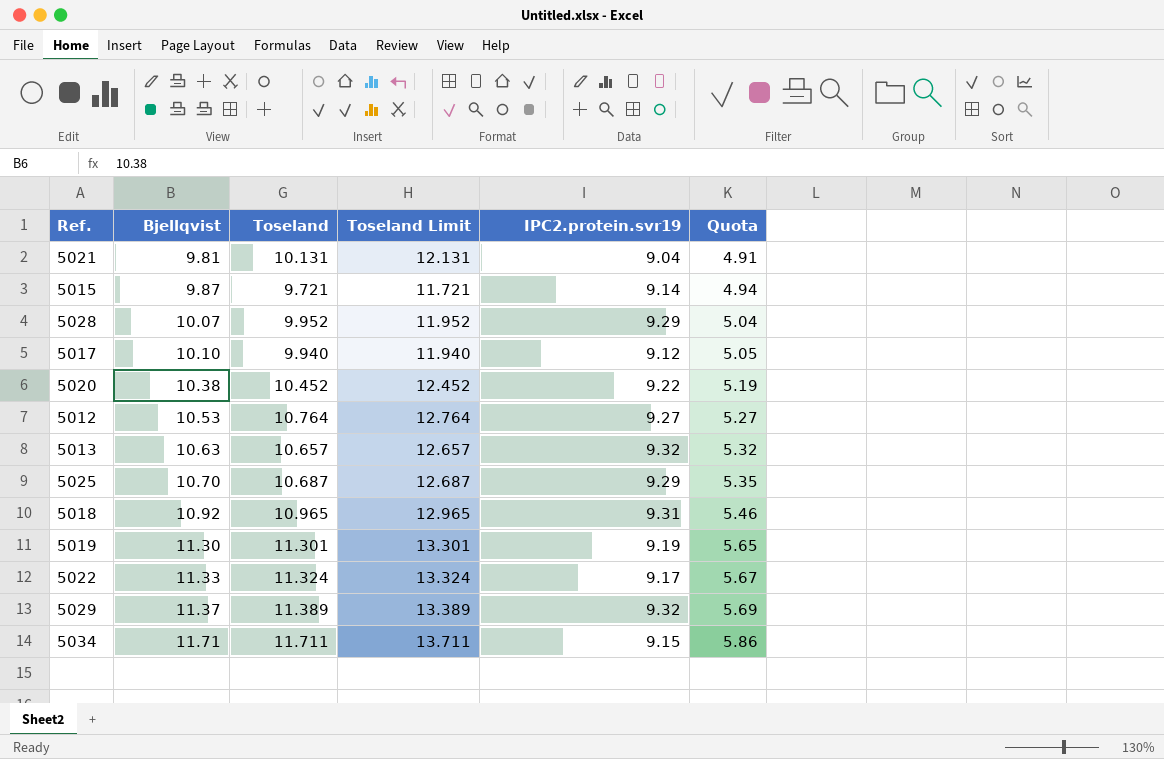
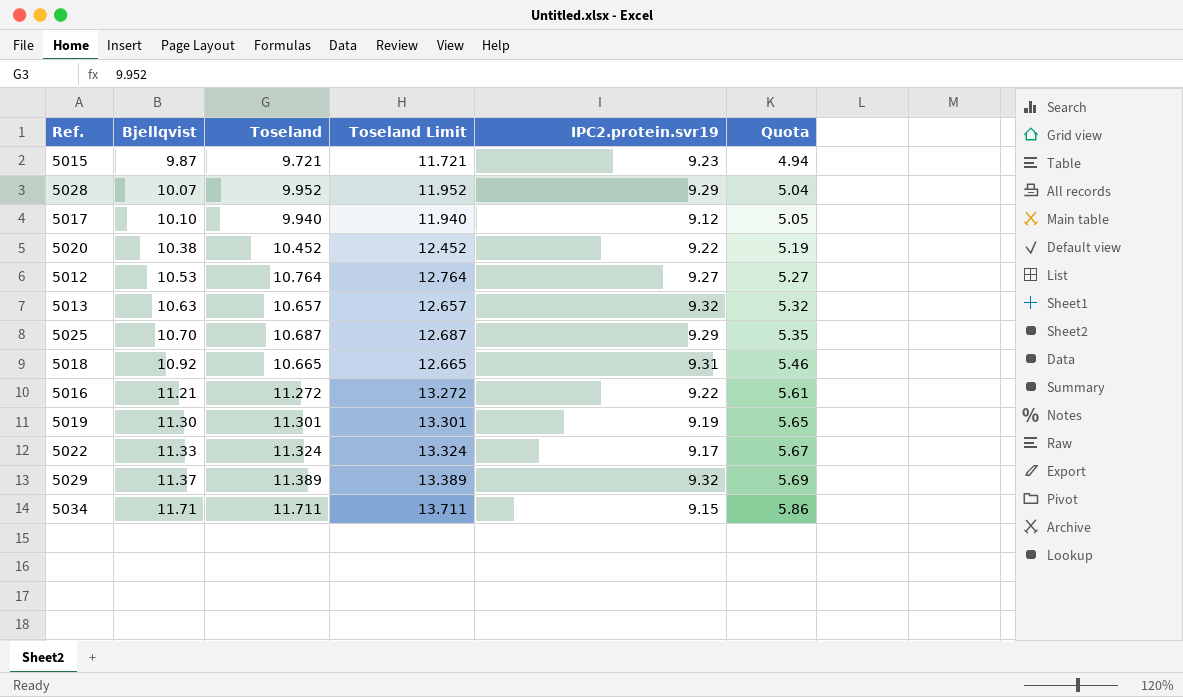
row 5021: 9.81 | 10.131 | 12.131 | 9.04 | 4.91 -> none
5015 | IPC2.protein.svr19: 9.14 -> 9.23
5018 | Toseland: 10.965 -> 10.665
5018 | Toseland Limit: 12.965 -> 12.665
row 5016: none -> 11.21 | 11.272 | 13.272 | 9.22 | 5.61

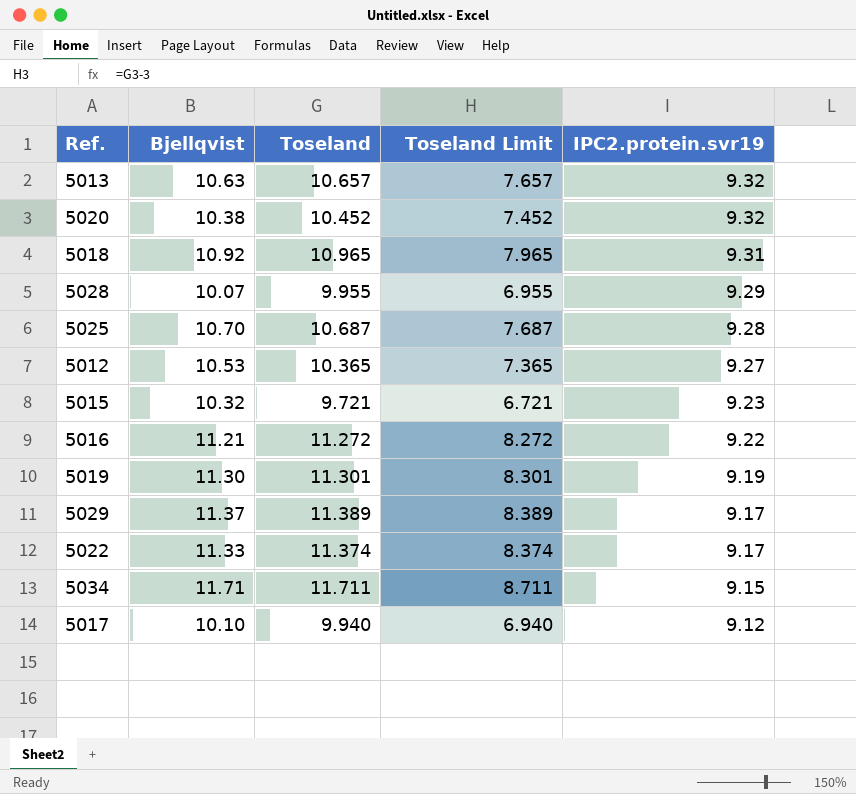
row order: Bjellqvist ascending -> IPC2.protein.svr19 descending
column Quota | formula: [Bjellqvist] * 0.5 -> none
column Toseland Limit | formula: [Toseland] + 2 -> [Toseland] - 3
5020 | IPC2.protein.svr19: 9.22 -> 9.32
5018 | Toseland: 10.665 -> 10.965
5028 | Toseland: 9.952 -> 9.955
5025 | IPC2.protein.svr19: 9.29 -> 9.28
5012 | Toseland: 10.764 -> 10.365
5015 | Bjellqvist: 9.87 -> 10.32
5029 | IPC2.protein.svr19: 9.32 -> 9.17
5022 | Toseland: 11.324 -> 11.374

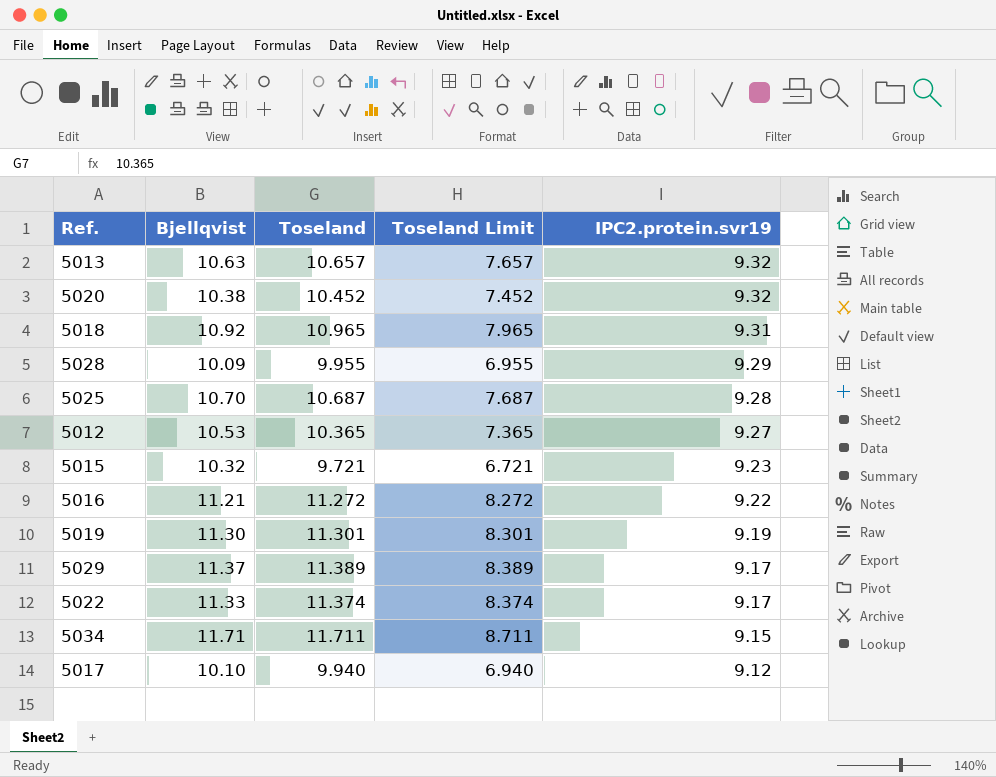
5028 | Bjellqvist: 10.07 -> 10.09

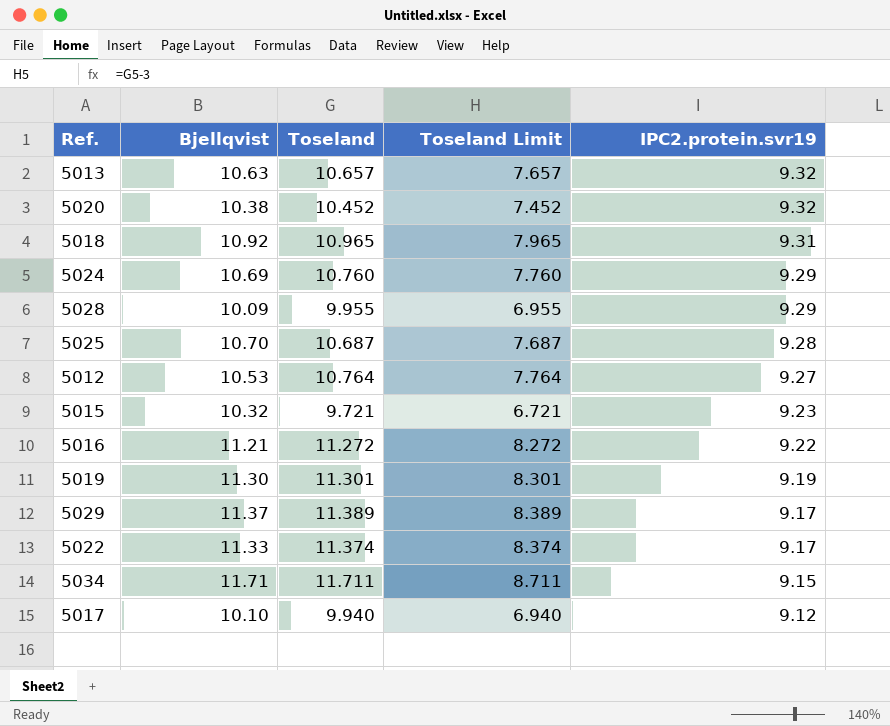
row 5024: none -> 10.69 | 10.760 | 7.760 | 9.29
5012 | Toseland: 10.365 -> 10.764
5012 | Toseland Limit: 7.365 -> 7.764

